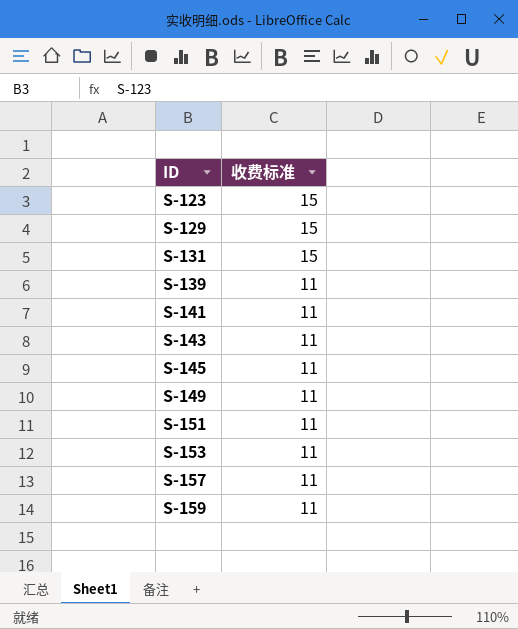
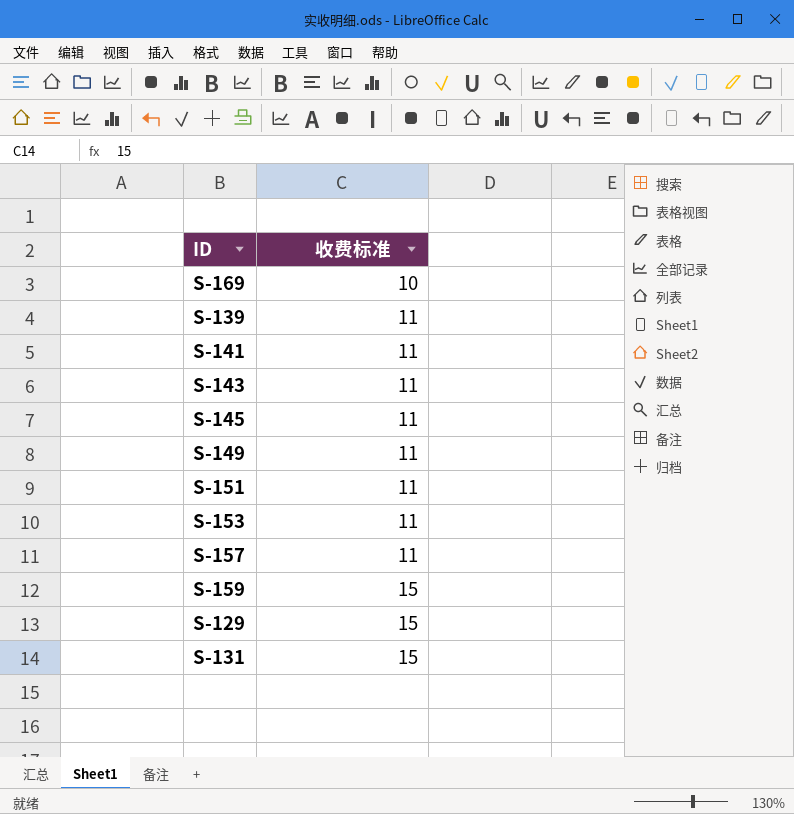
row order: ID ascending -> 收费标准 ascending
row S-123: 15 -> none
row S-169: none -> 10
S-159 | 收费标准: 11 -> 15

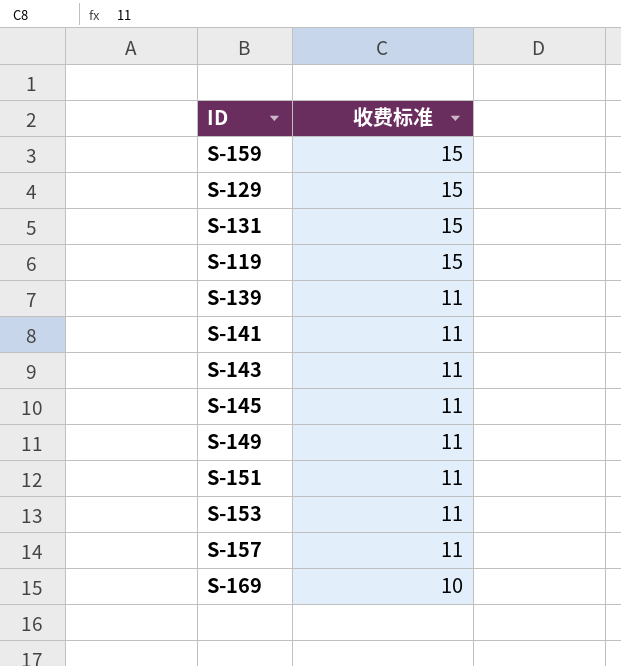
row order: 收费标准 ascending -> 收费标准 descending
row S-119: none -> 15

